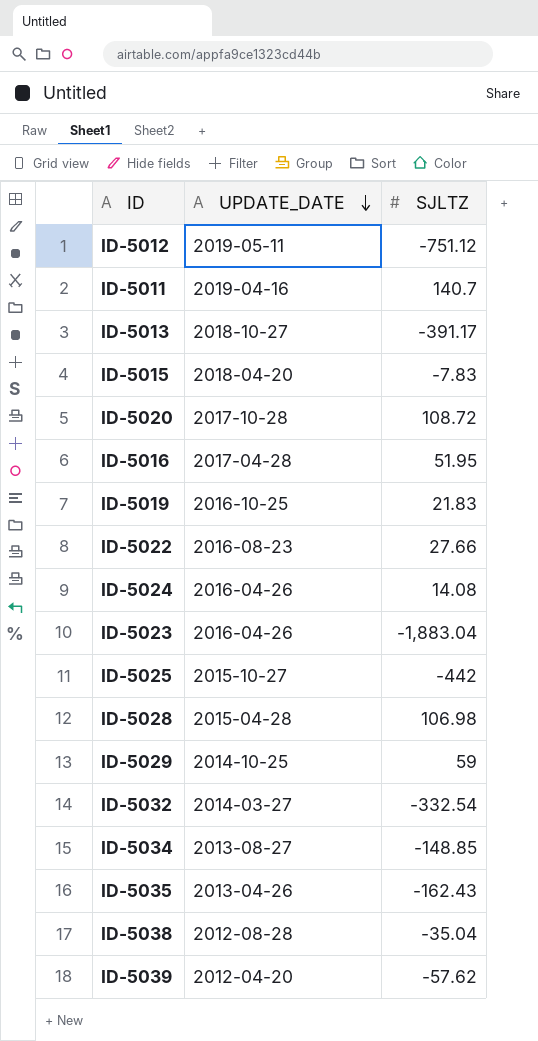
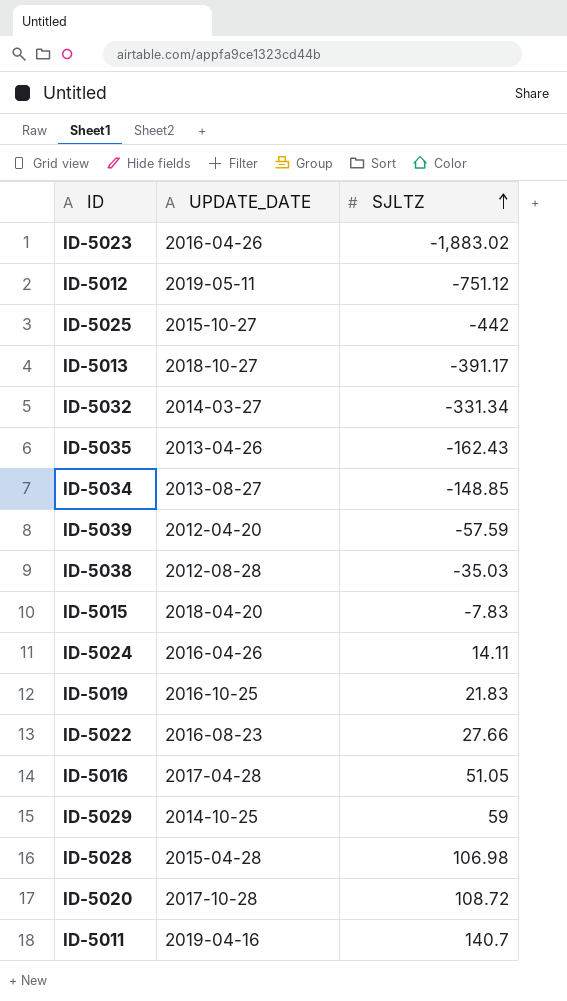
row order: UPDATE_DATE descending -> SJLTZ ascending
ID-5023 | SJLTZ: -1,883.04 -> -1,883.02
ID-5032 | SJLTZ: -332.54 -> -331.34
ID-5039 | SJLTZ: -57.62 -> -57.59
ID-5038 | SJLTZ: -35.04 -> -35.03
ID-5024 | SJLTZ: 14.08 -> 14.11
ID-5016 | SJLTZ: 51.95 -> 51.05

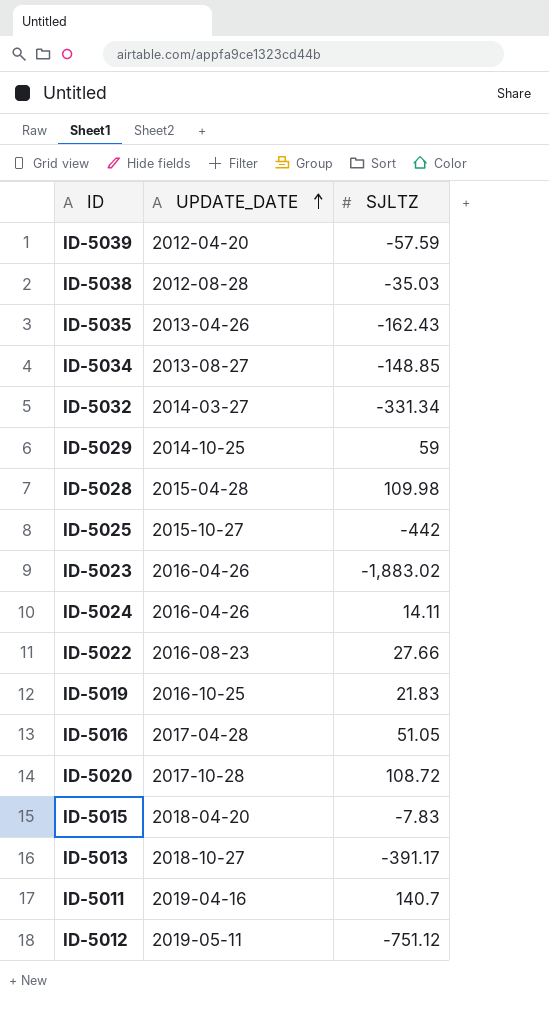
row order: SJLTZ ascending -> UPDATE_DATE ascending
ID-5028 | SJLTZ: 106.98 -> 109.98

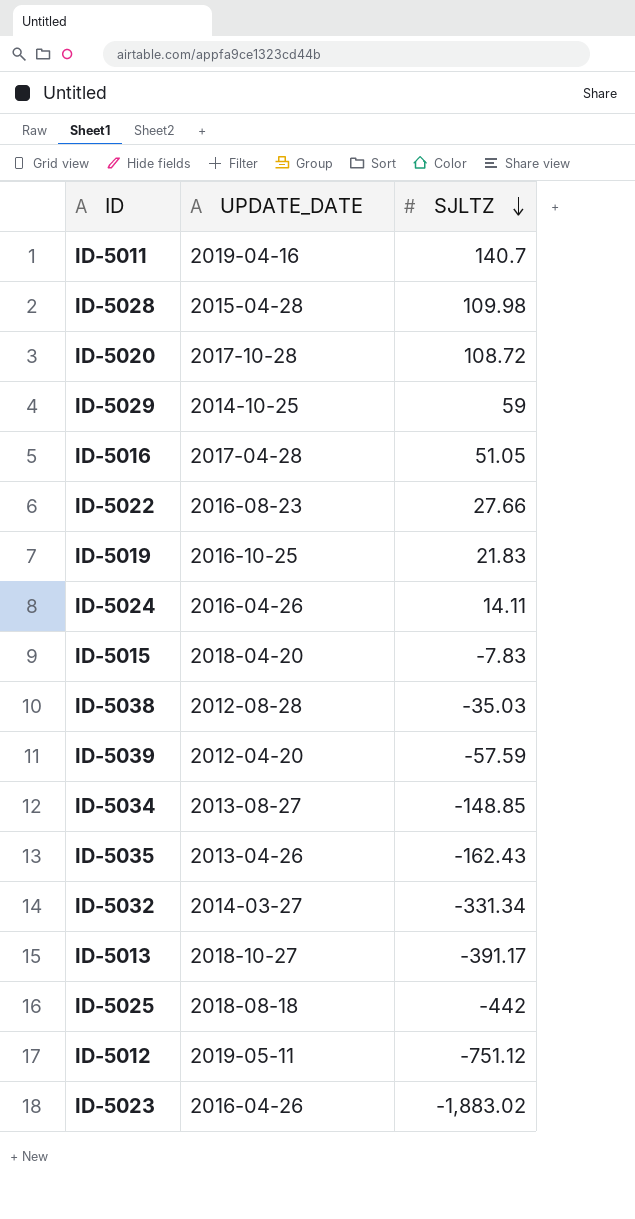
row order: UPDATE_DATE ascending -> SJLTZ descending
ID-5025 | UPDATE_DATE: 2015-10-27 -> 2018-08-18

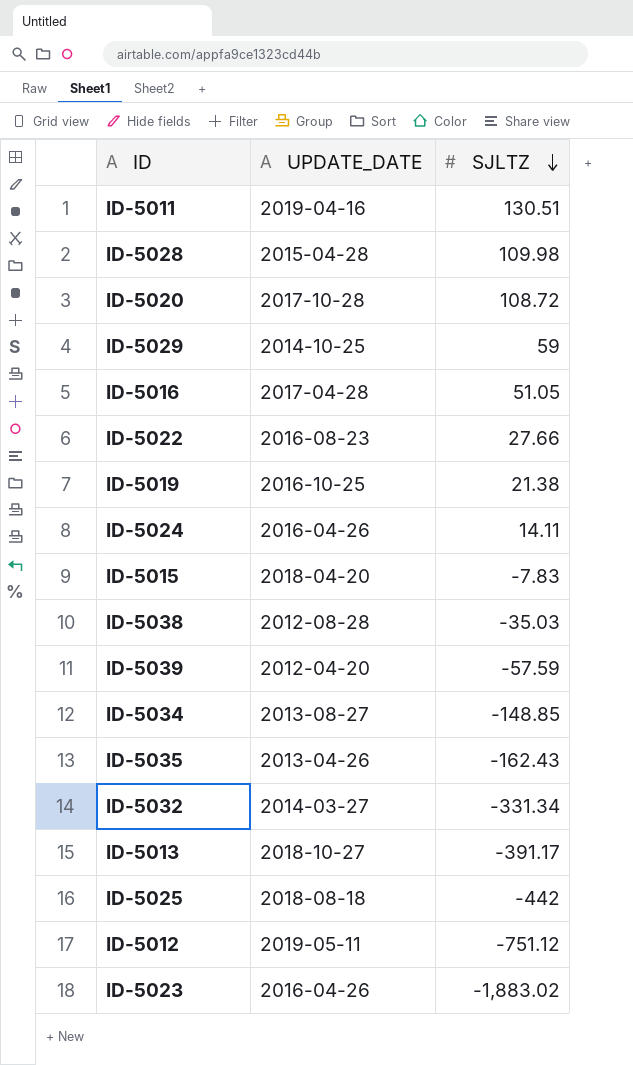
ID-5011 | SJLTZ: 140.7 -> 130.51
ID-5019 | SJLTZ: 21.83 -> 21.38

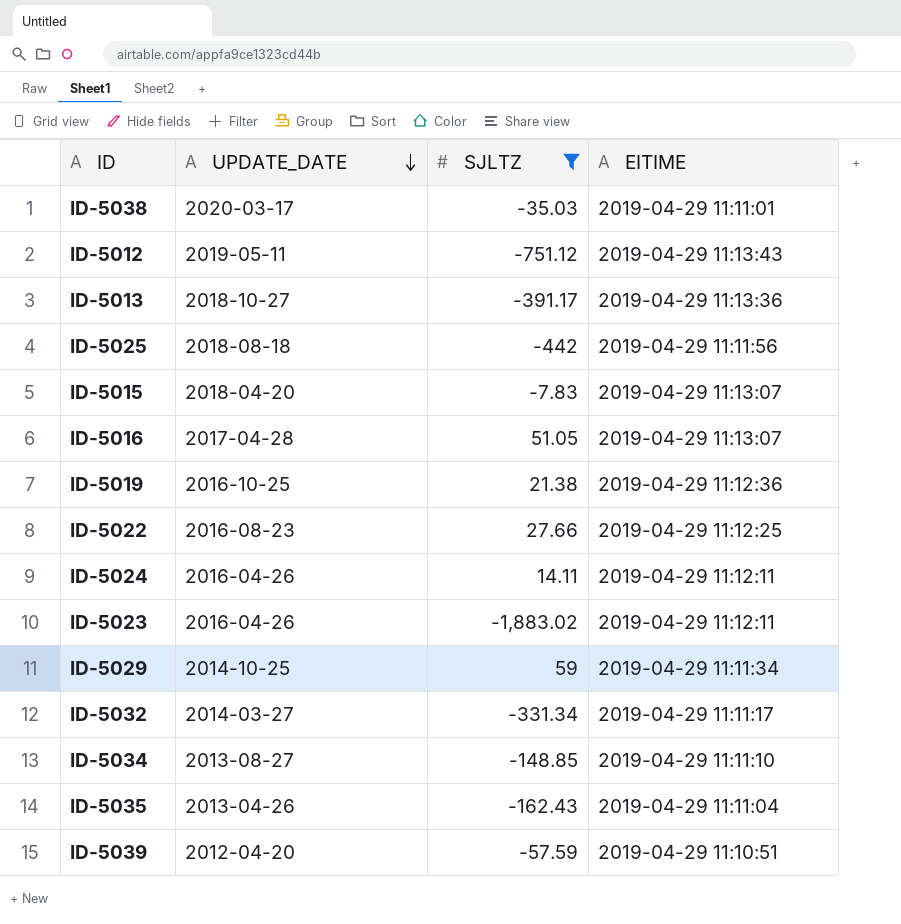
filter: none -> SJLTZ <= 59
row order: SJLTZ descending -> UPDATE_DATE descending
column EITIME | position: none -> 4
ID-5038 | UPDATE_DATE: 2012-08-28 -> 2020-03-17

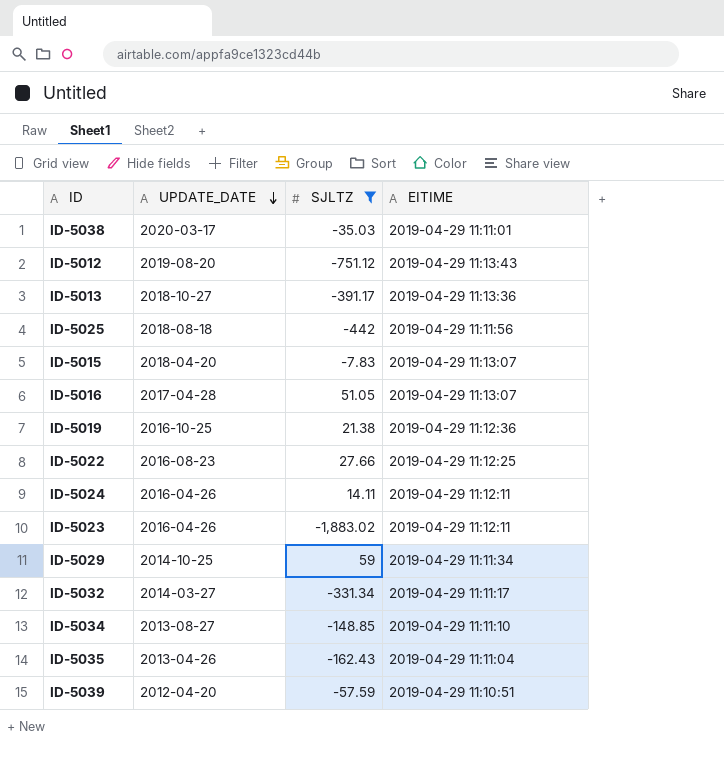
ID-5012 | UPDATE_DATE: 2019-05-11 -> 2019-08-20

